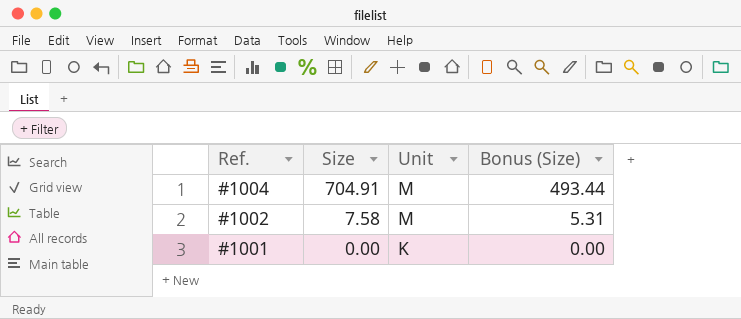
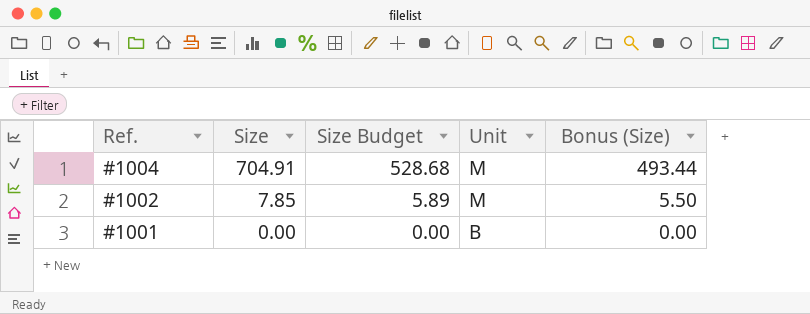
column Size Budget | formula: none -> [Size] * 0.75
#1002 | Size: 7.58 -> 7.85
#1002 | Bonus (Size): 5.31 -> 5.50
#1001 | Unit: K -> B

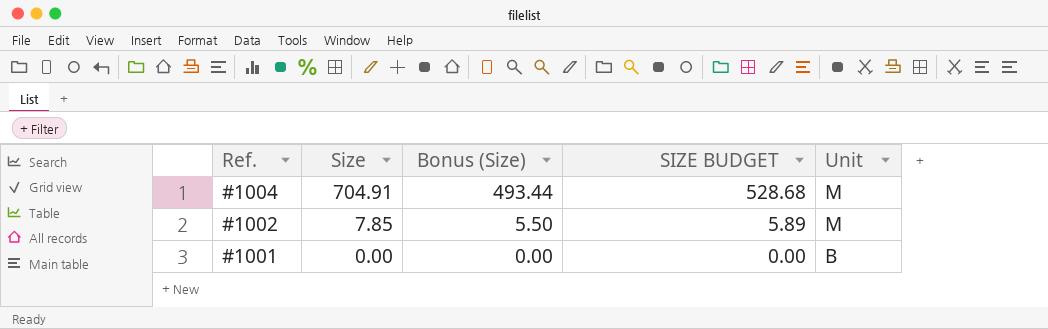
column Bonus (Size) | position: 5 -> 3
column name: Size Budget -> SIZE BUDGET

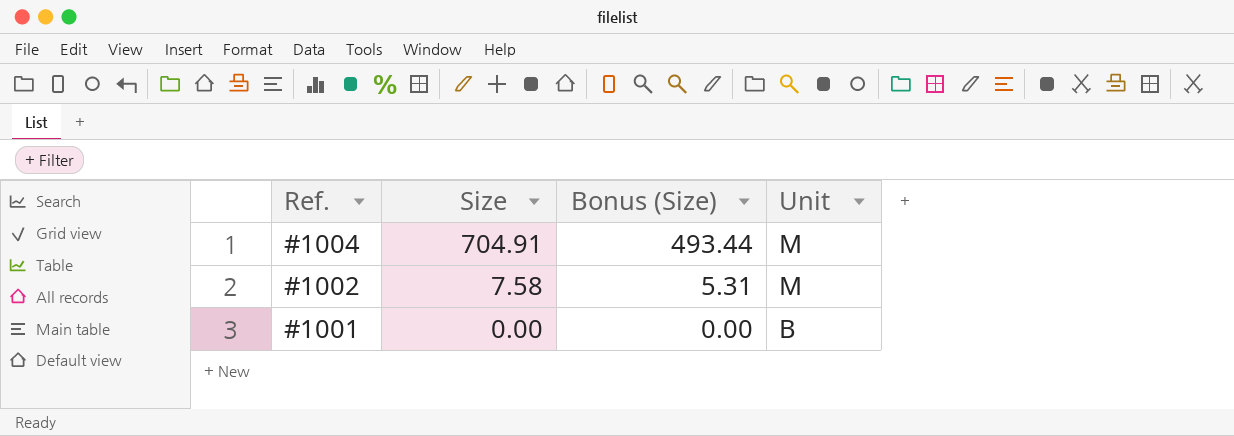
column SIZE BUDGET | formula: [Size] * 0.75 -> none
#1002 | Size: 7.85 -> 7.58
#1002 | Bonus (Size): 5.50 -> 5.31

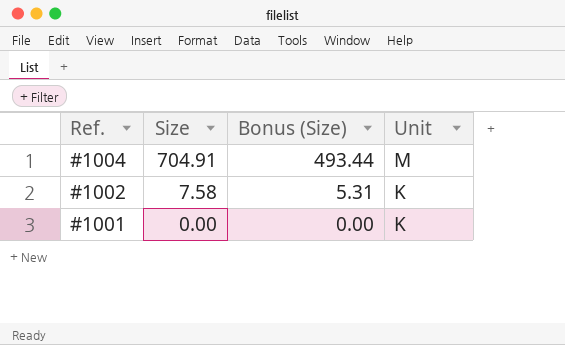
#1002 | Unit: M -> K
#1001 | Unit: B -> K

